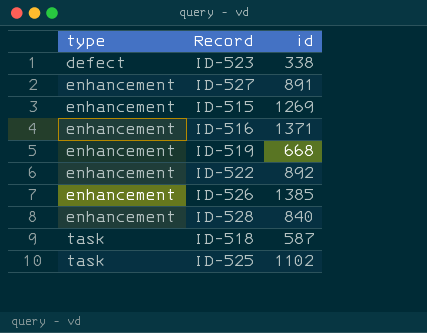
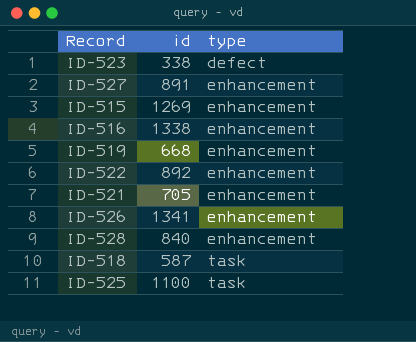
column type | position: 1 -> 3
ID-516 | id: 1371 -> 1338
row ID-521: none -> 705 | enhancement
ID-526 | id: 1385 -> 1341
ID-525 | id: 1102 -> 1100

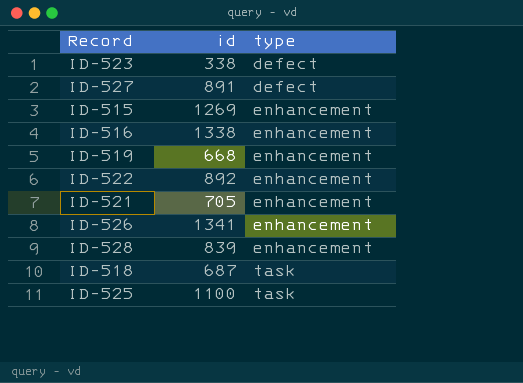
ID-527 | type: enhancement -> defect
ID-528 | id: 840 -> 839
ID-518 | id: 587 -> 687

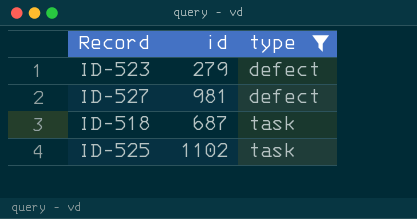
filter: none -> type != enhancement
ID-523 | id: 338 -> 279
ID-527 | id: 891 -> 981
ID-525 | id: 1100 -> 1102

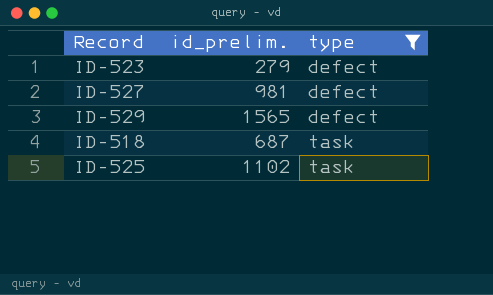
column name: id -> id_prelim.
row ID-529: none -> 1565 | defect

